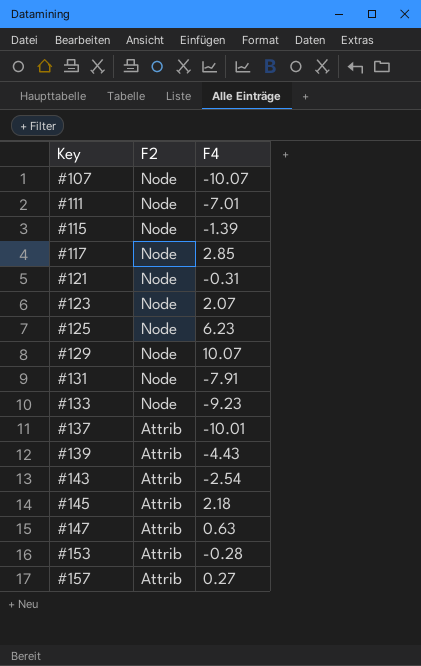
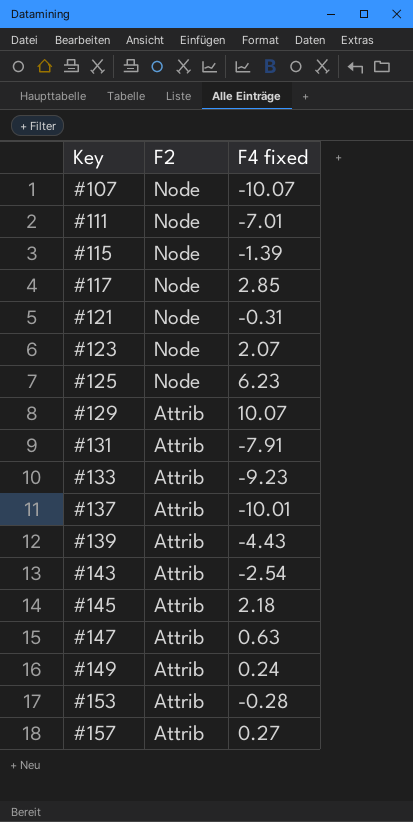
column name: F4 -> F4 fixed
#129 | F2: Node -> Attrib
#131 | F2: Node -> Attrib
#133 | F2: Node -> Attrib
row #149: none -> Attrib | 0.24

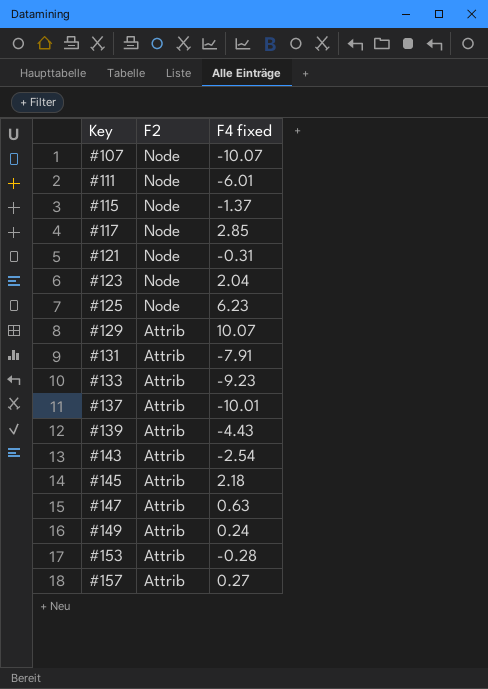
#111 | F4 fixed: -7.01 -> -6.01
#115 | F4 fixed: -1.39 -> -1.37
#123 | F4 fixed: 2.07 -> 2.04

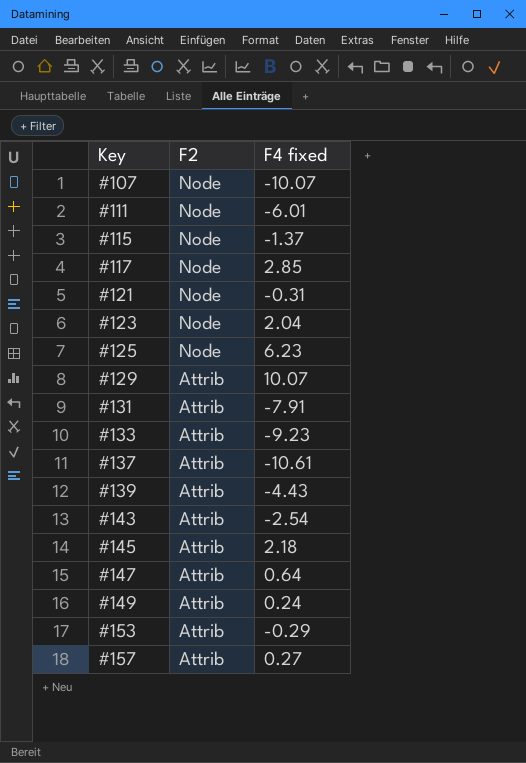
#137 | F4 fixed: -10.01 -> -10.61
#147 | F4 fixed: 0.63 -> 0.64
#153 | F4 fixed: -0.28 -> -0.29

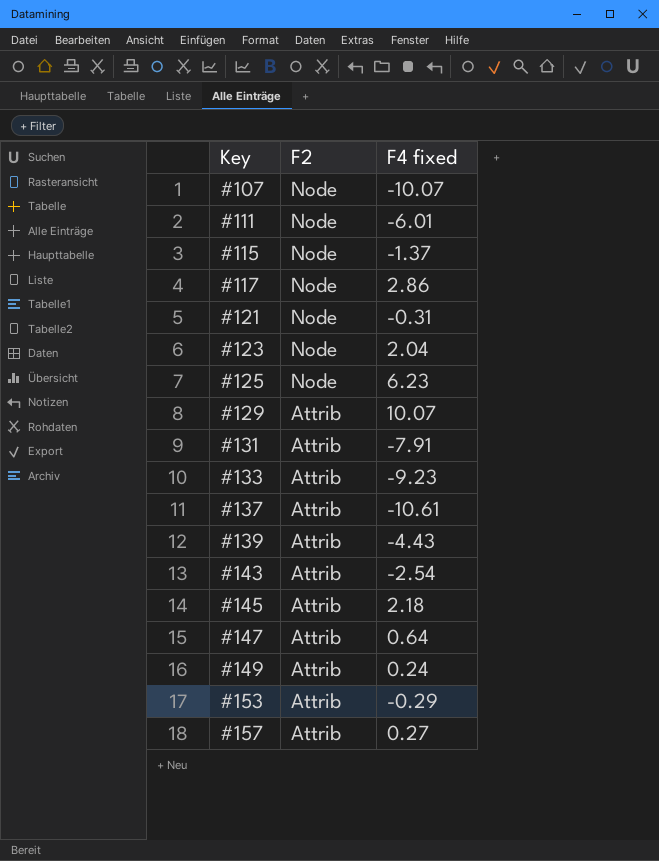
#117 | F4 fixed: 2.85 -> 2.86

